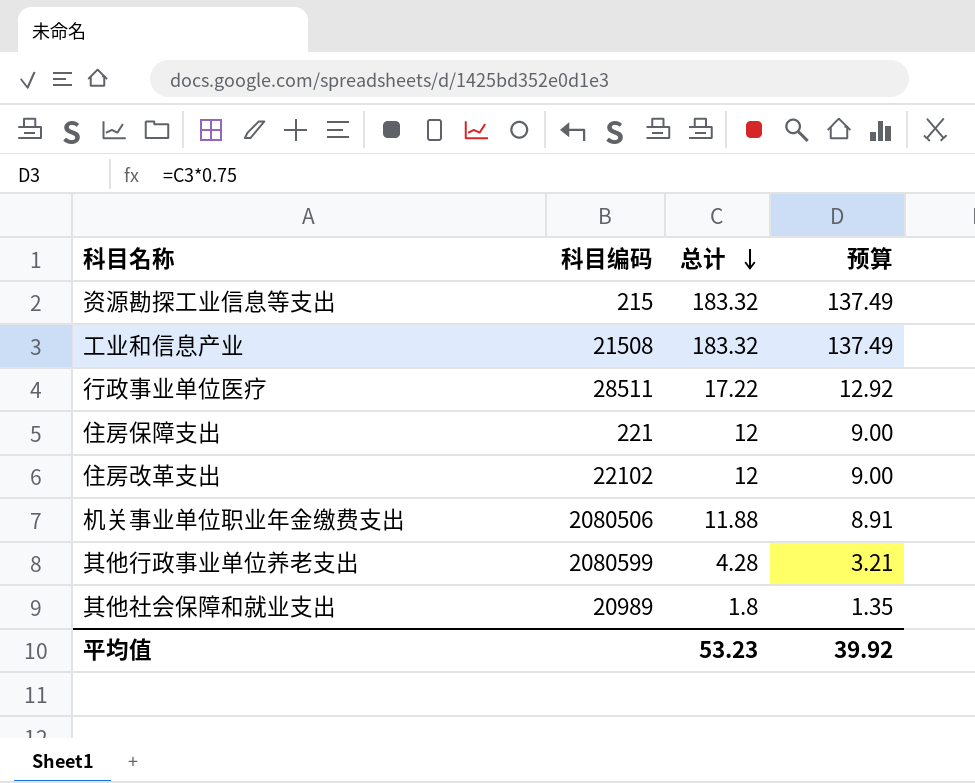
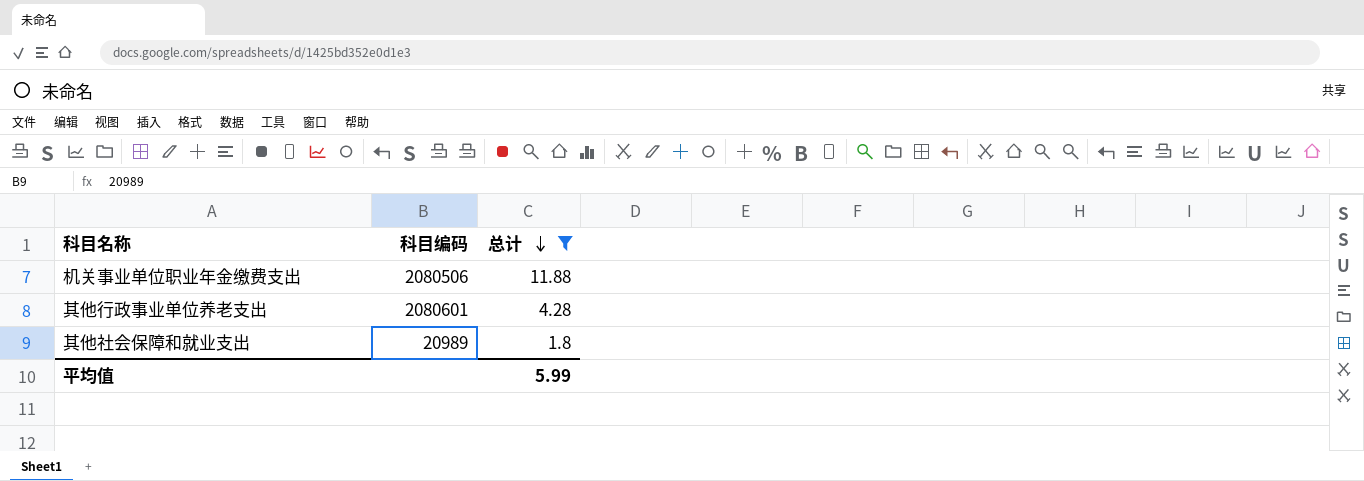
filter: none -> 总计 <= 11.88
column 预算 | formula: [总计] * 0.75 -> none
其他行政事业单位养老支出 | 科目编码: 2080599 -> 2080601
平均值 | 总计: 53.23 -> 5.99

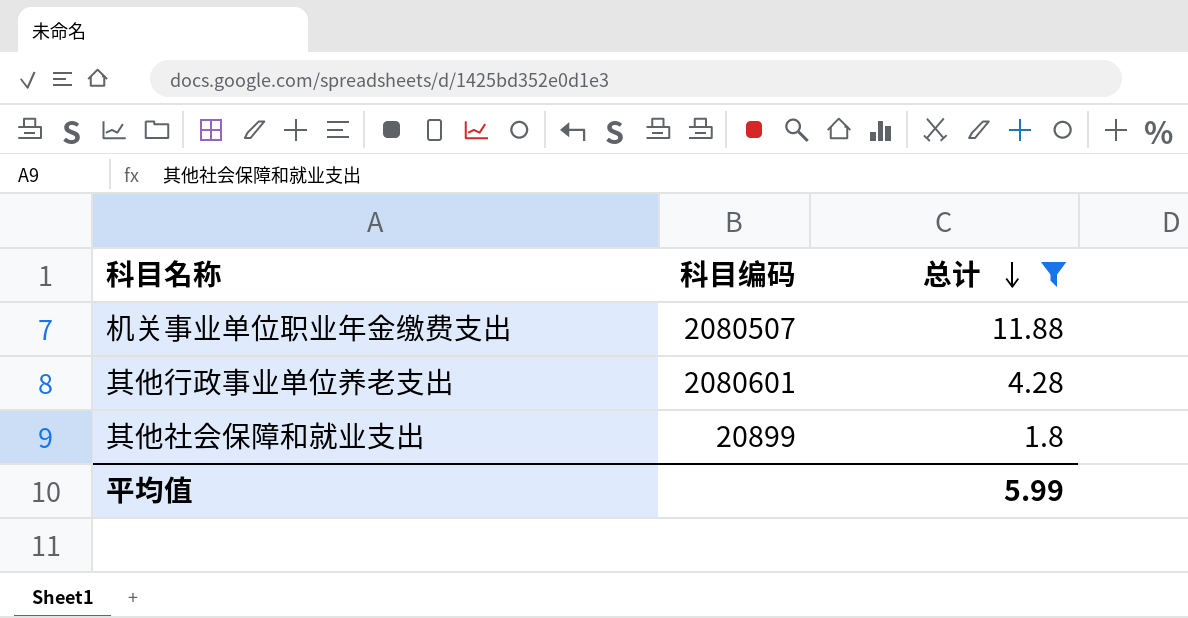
机关事业单位职业年金缴费支出 | 科目编码: 2080506 -> 2080507
其他社会保障和就业支出 | 科目编码: 20989 -> 20899

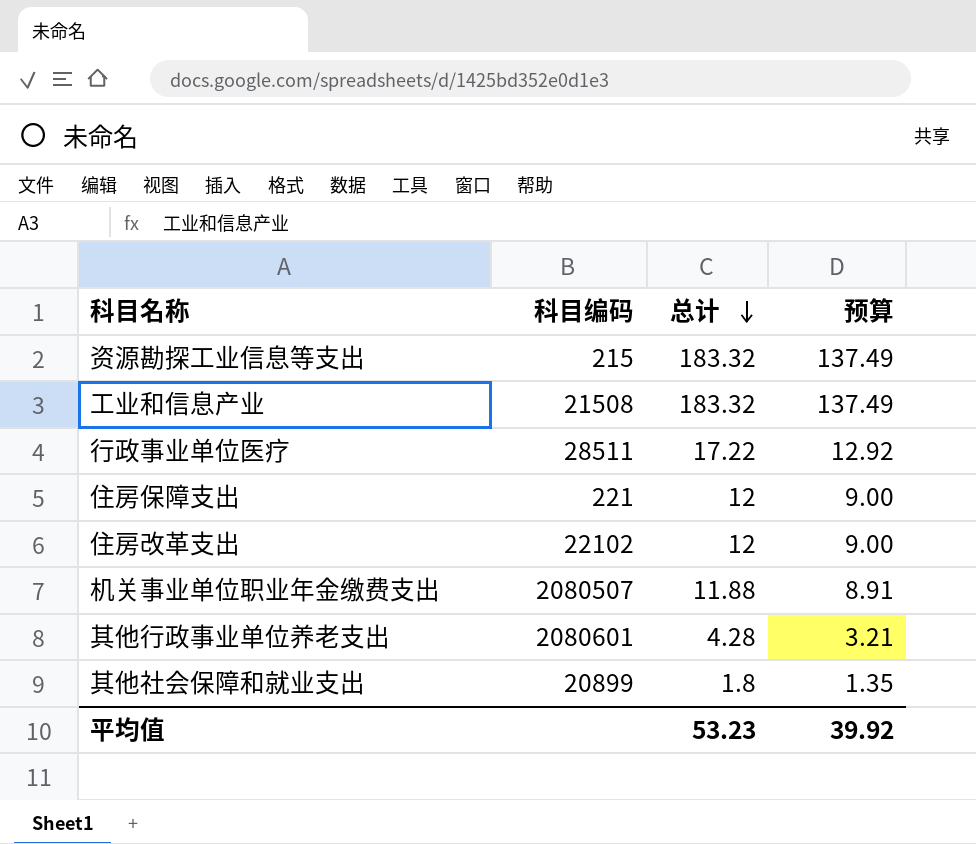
filter: 总计 <= 11.88 -> none
column 预算 | formula: none -> [总计] * 0.75
平均值 | 总计: 5.99 -> 53.23

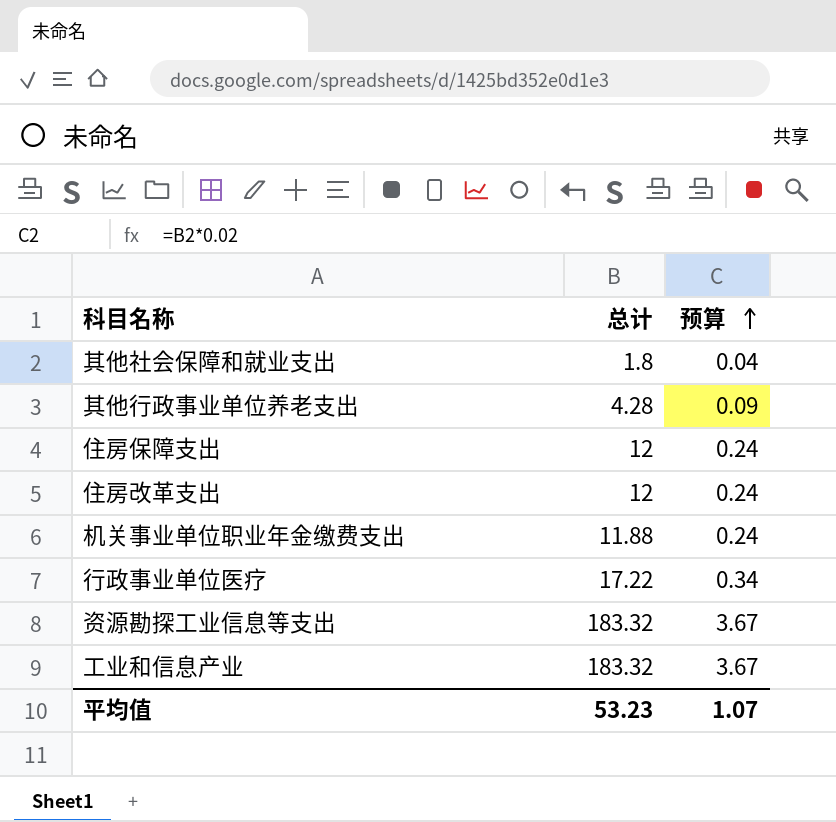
row order: 总计 descending -> 预算 ascending
column 科目编码 | position: 2 -> none
column 预算 | formula: [总计] * 0.75 -> [总计] * 0.02
平均值 | 预算: 39.92 -> 1.07

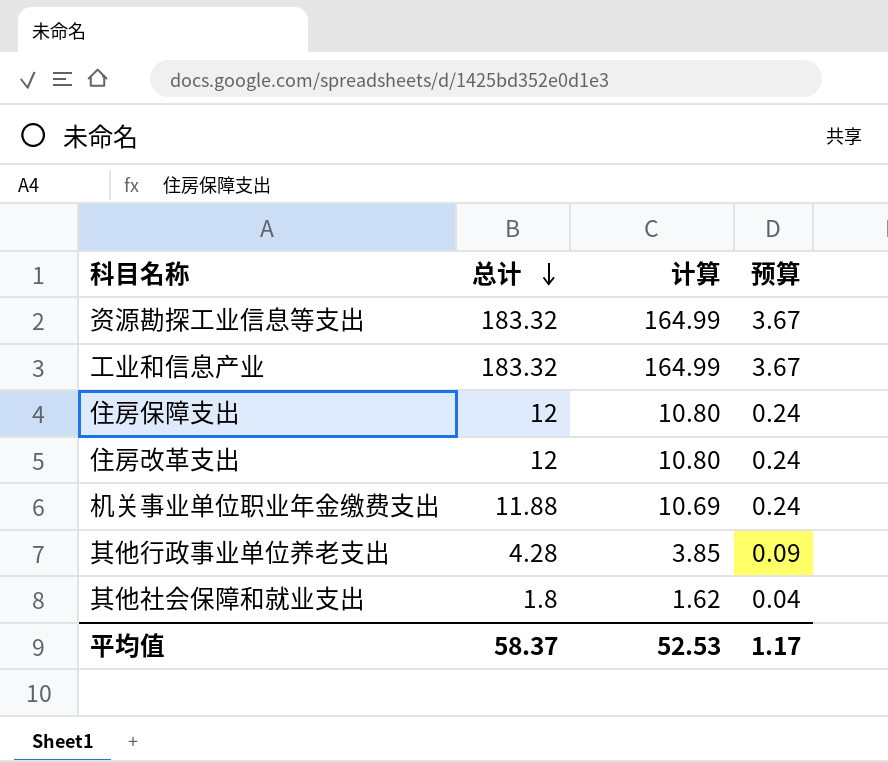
row order: 预算 ascending -> 总计 descending
column 计算 | formula: none -> [总计] * 0.9
row 行政事业单位医疗: 17.22 | 0.34 -> none
平均值 | 总计: 53.23 -> 58.37
平均值 | 预算: 1.07 -> 1.17

